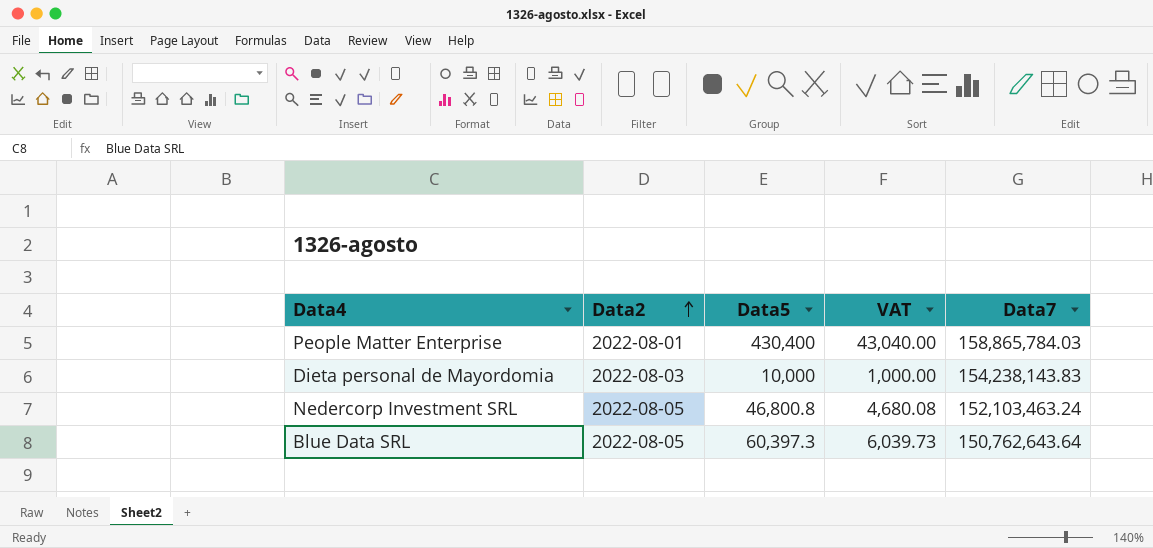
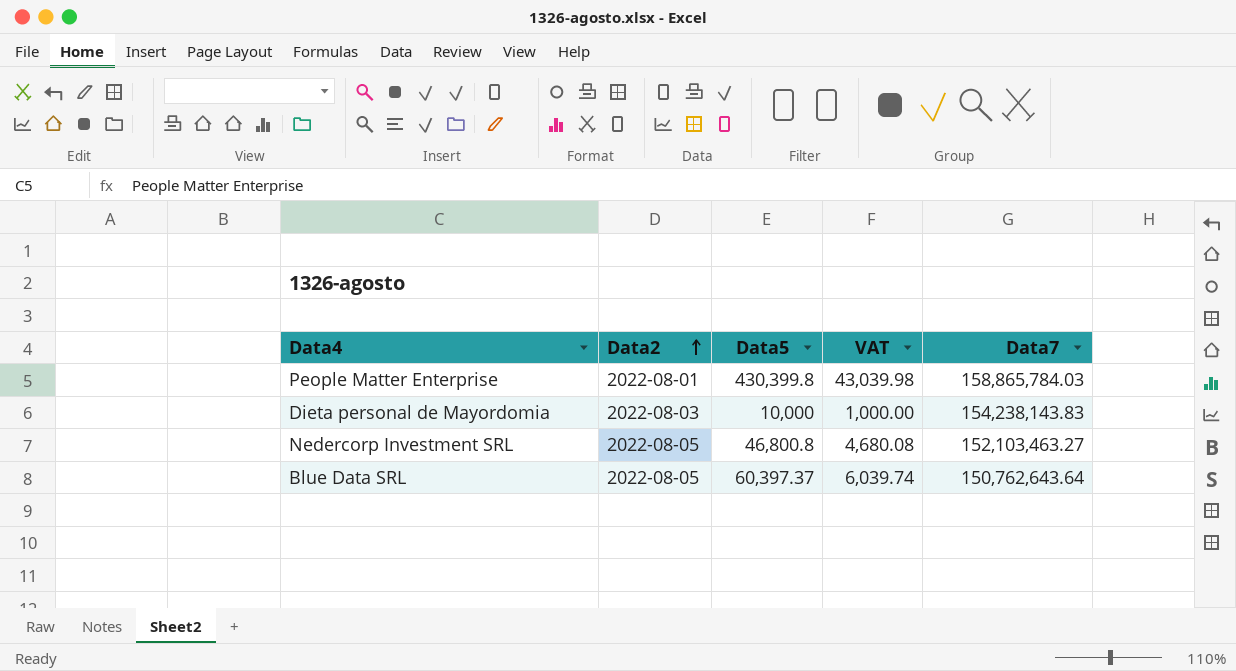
People Matter Enterprise | Data5: 430,400 -> 430,399.8
People Matter Enterprise | VAT: 43,040.00 -> 43,039.98
Nedercorp Investment SRL | Data7: 152,103,463.24 -> 152,103,463.27
Blue Data SRL | Data5: 60,397.3 -> 60,397.37
Blue Data SRL | VAT: 6,039.73 -> 6,039.74

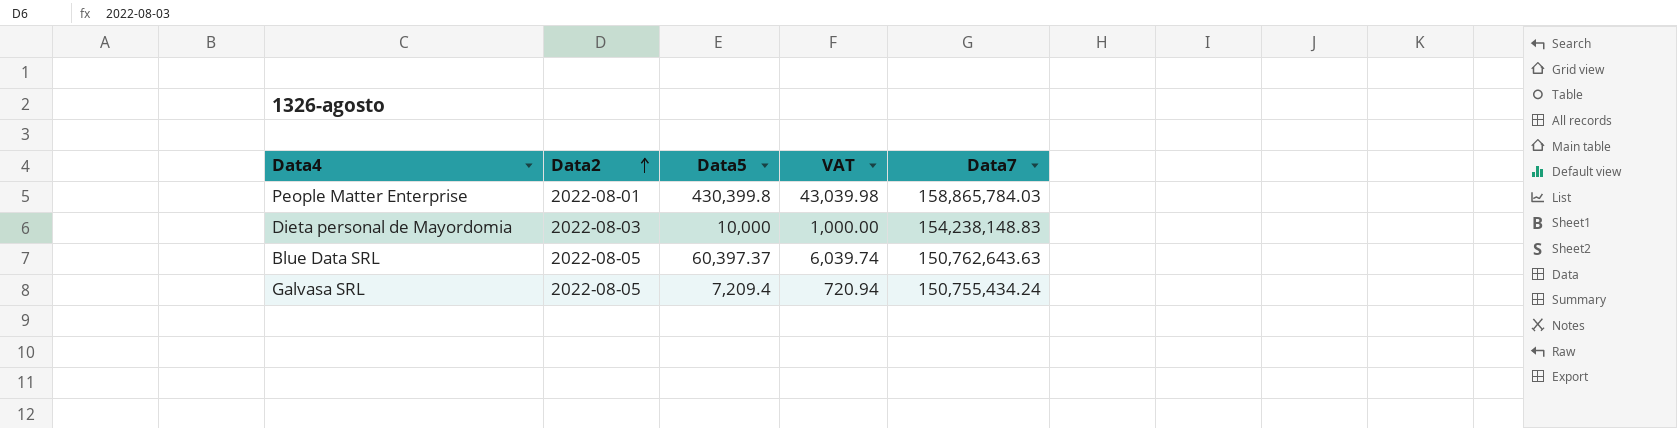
row Nedercorp Investment SRL: 2022-08-05 | 46,800.8 | 4,680.08 | 152,103,463.27 -> none
Dieta personal de Mayordomia | Data7: 154,238,143.83 -> 154,238,148.83
Blue Data SRL | Data7: 150,762,643.64 -> 150,762,643.63
row Galvasa SRL: none -> 2022-08-05 | 7,209.4 | 720.94 | 150,755,434.24

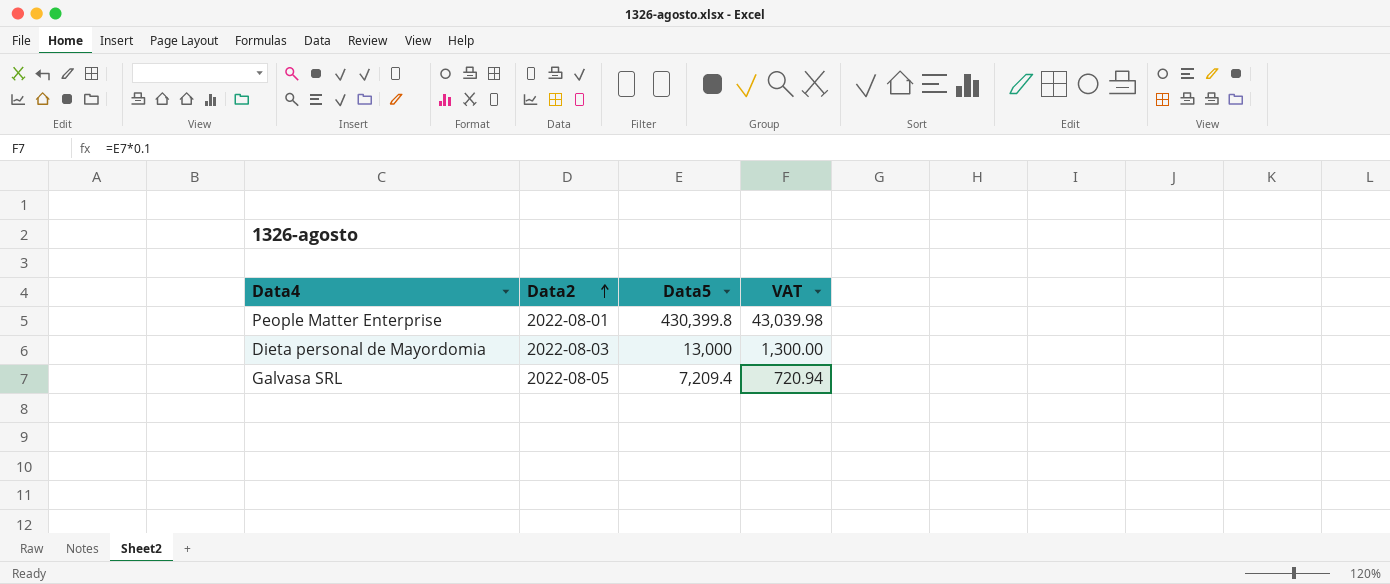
column Data7 | position: 5 -> none
row Blue Data SRL: 2022-08-05 | 60,397.37 | 6,039.74 | 150,762,643.63 -> none
Dieta personal de Mayordomia | Data5: 10,000 -> 13,000
Dieta personal de Mayordomia | VAT: 1,000.00 -> 1,300.00

